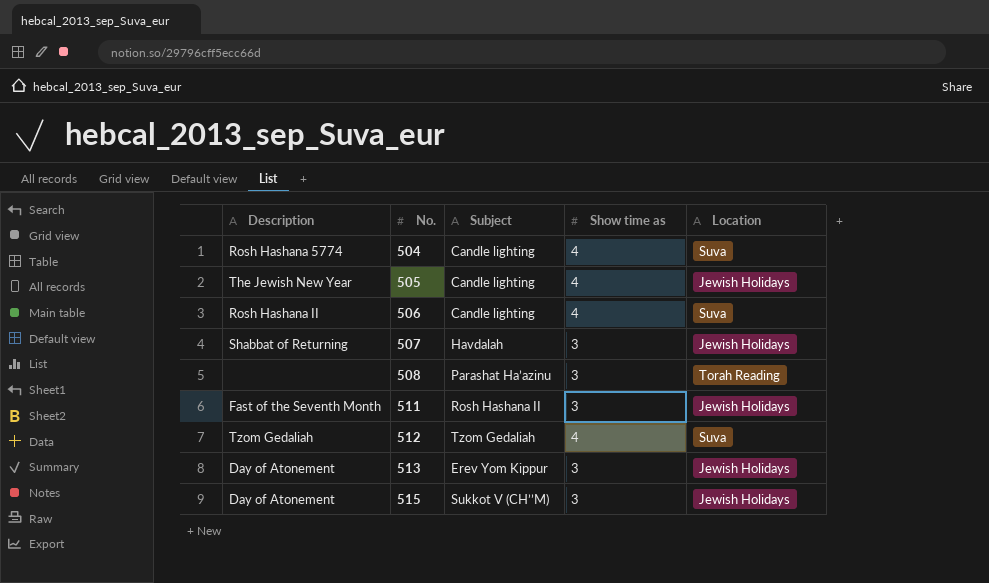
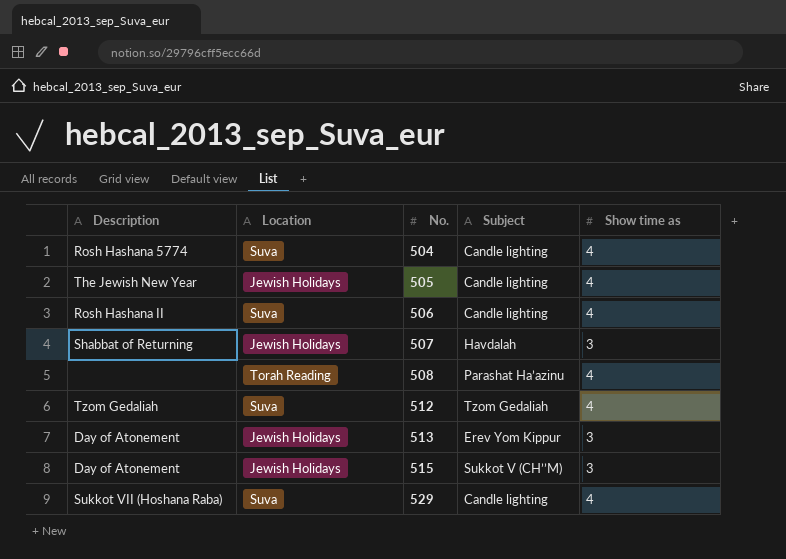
column Location | position: 5 -> 2
row 511: Fast of the Seventh Month | Rosh Hashana II | 3 | Jewish Holidays -> none
508 | Show time as: 3 -> 4
row 529: none -> Sukkot VII (Hoshana Raba) | Suva | Candle lighting | 4

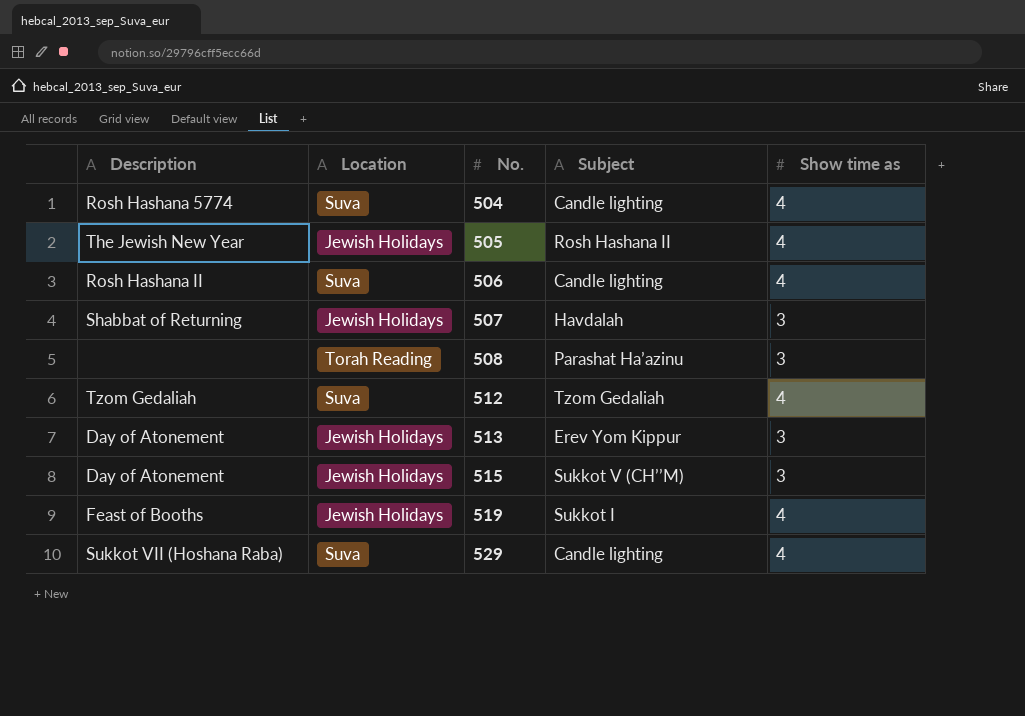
505 | Subject: Candle lighting -> Rosh Hashana II
508 | Show time as: 4 -> 3
row 519: none -> Feast of Booths | Jewish Holidays | Sukkot I | 4

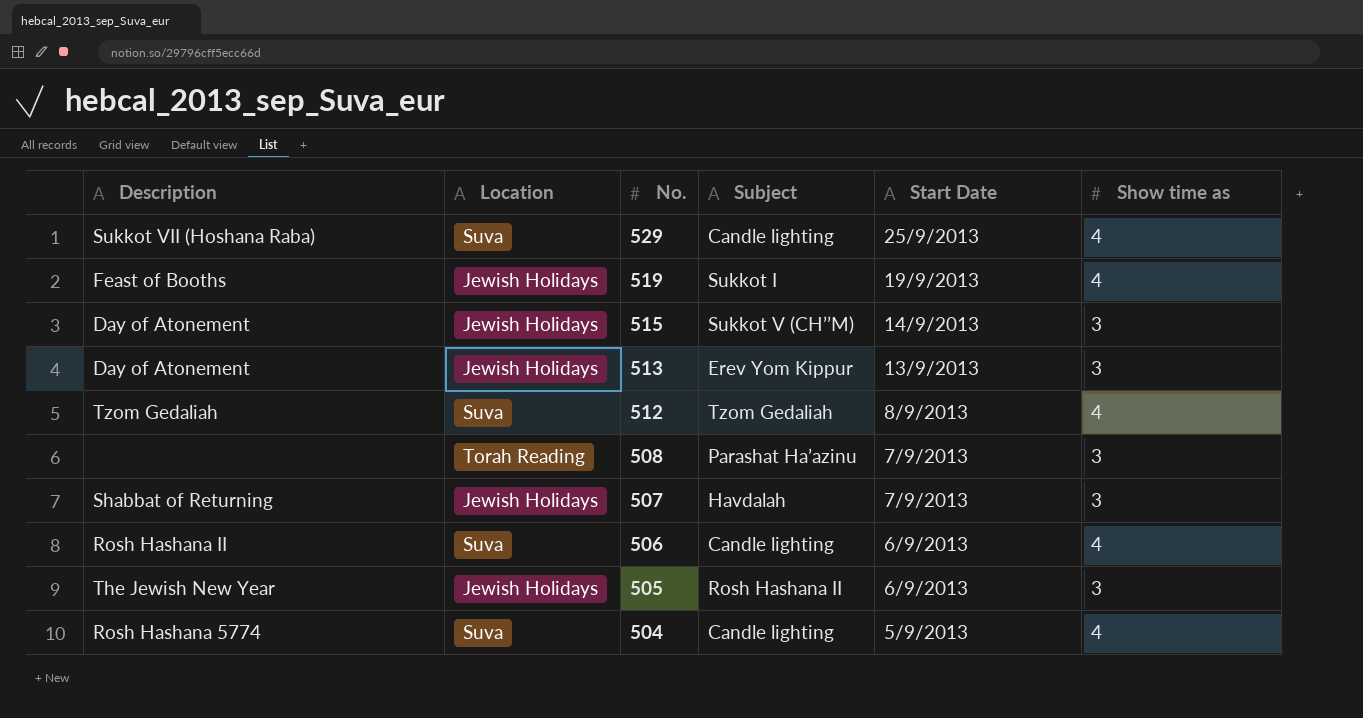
row order: No. ascending -> No. descending
column Start Date | position: none -> 5
505 | Show time as: 4 -> 3

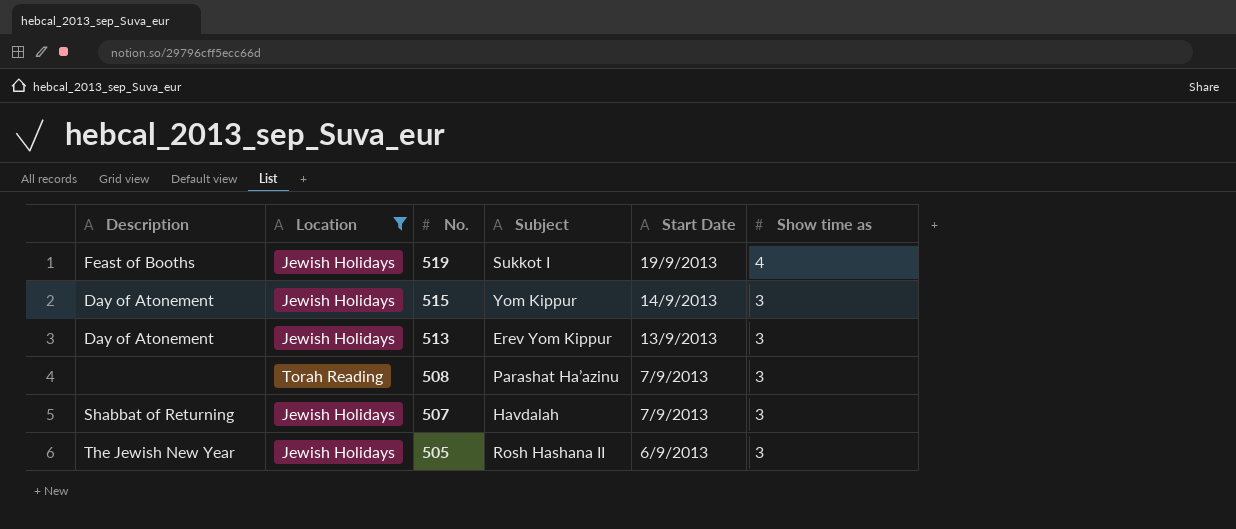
filter: none -> Location != Suva
515 | Subject: Sukkot V (CH’’M) -> Yom Kippur

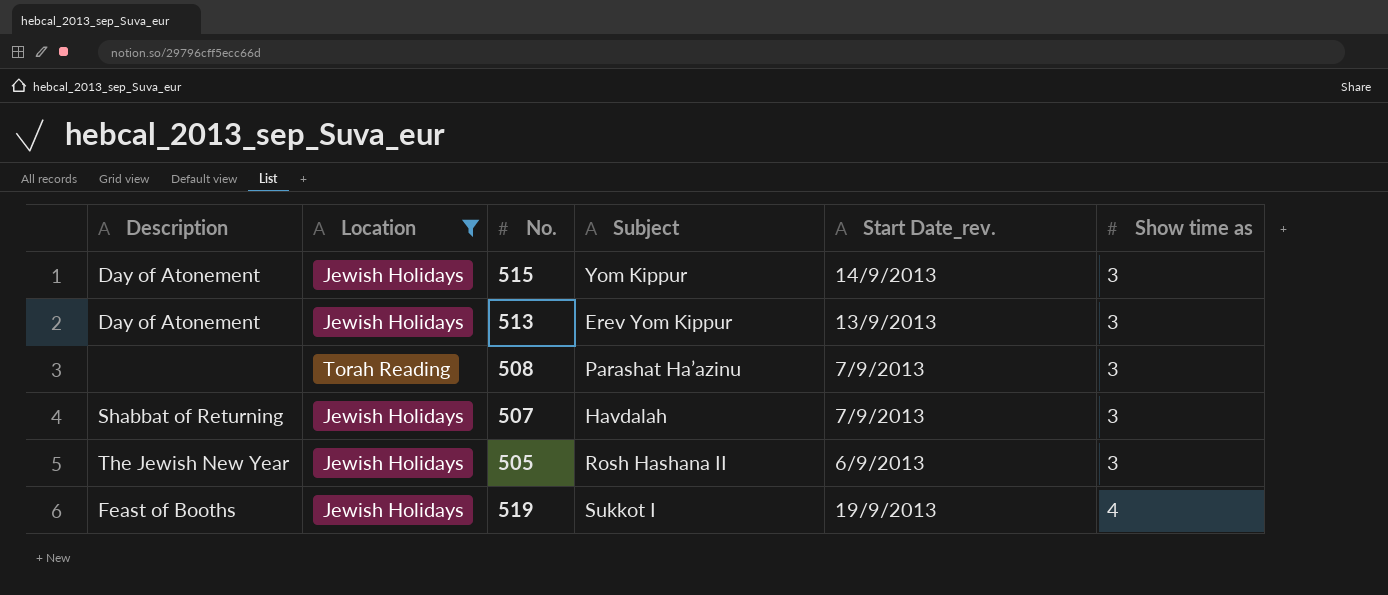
row order: No. descending -> Show time as ascending
column name: Start Date -> Start Date_rev.

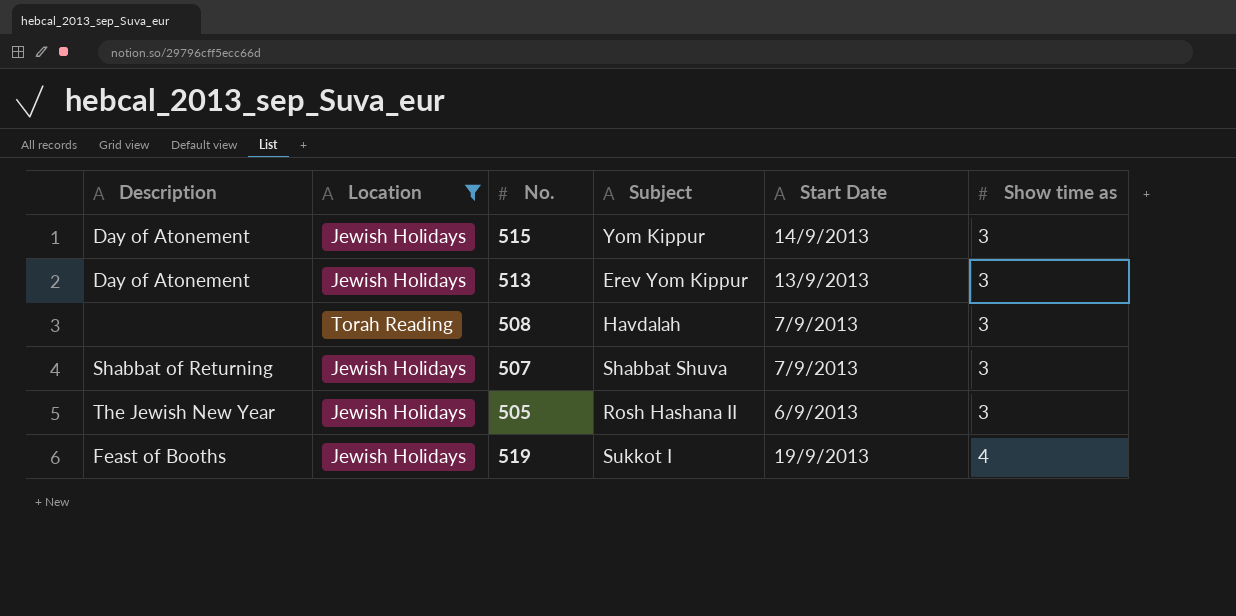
column name: Start Date_rev. -> Start Date
508 | Subject: Parashat Ha’azinu -> Havdalah
507 | Subject: Havdalah -> Shabbat Shuva

